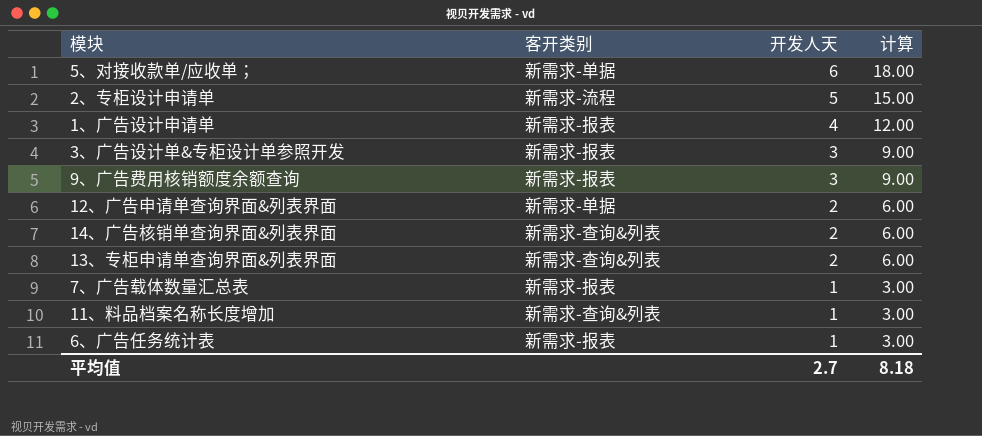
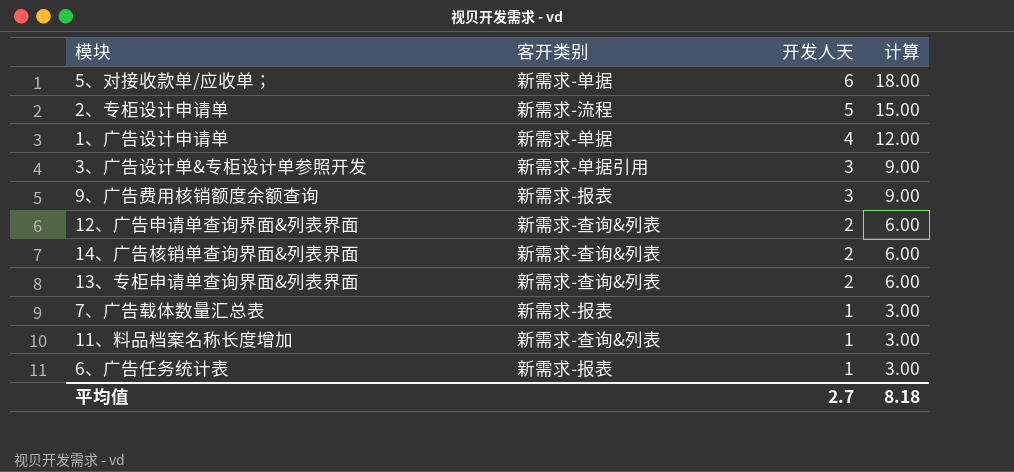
1、广告设计申请单 | 客开类别: 新需求-报表 -> 新需求-单据
3、广告设计单&专柜设计单参照开发 | 客开类别: 新需求-报表 -> 新需求-单据引用
12、广告申请单查询界面&列表界面 | 客开类别: 新需求-单据 -> 新需求-查询&列表

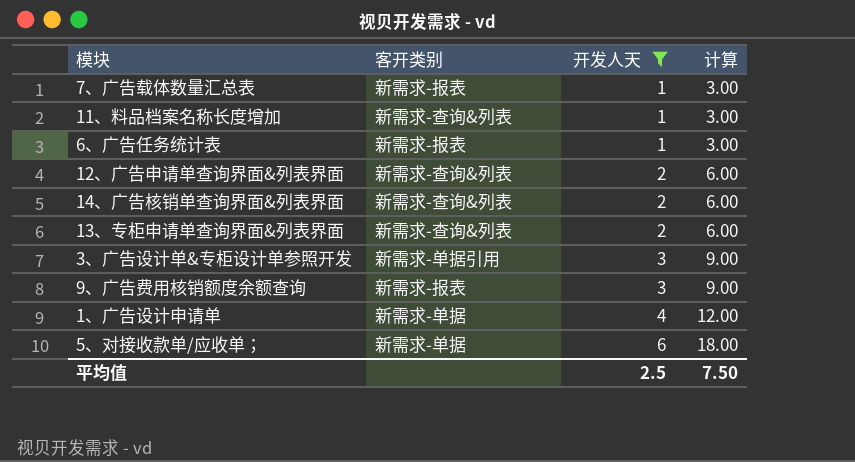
filter: none -> 开发人天 != 5
row order: 开发人天 descending -> 开发人天 ascending
平均值 | 开发人天: 2.7 -> 2.5
平均值 | 计算: 8.18 -> 7.50

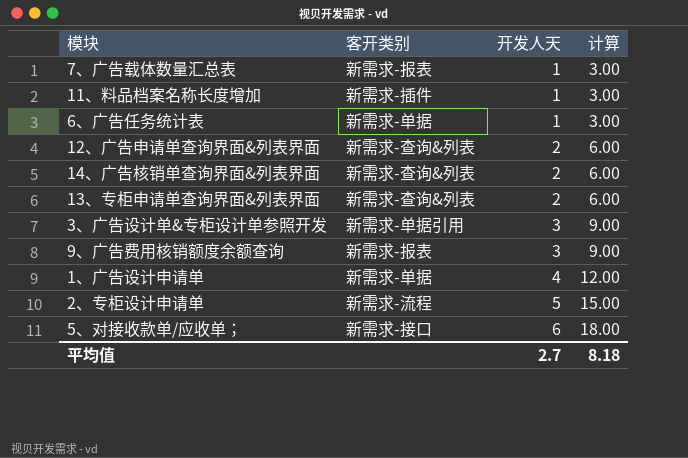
filter: 开发人天 != 5 -> none
11、料品档案名称长度增加 | 客开类别: 新需求-查询&列表 -> 新需求-插件
6、广告任务统计表 | 客开类别: 新需求-报表 -> 新需求-单据
5、对接收款单/应收单； | 客开类别: 新需求-单据 -> 新需求-接口
平均值 | 开发人天: 2.5 -> 2.7
平均值 | 计算: 7.50 -> 8.18

